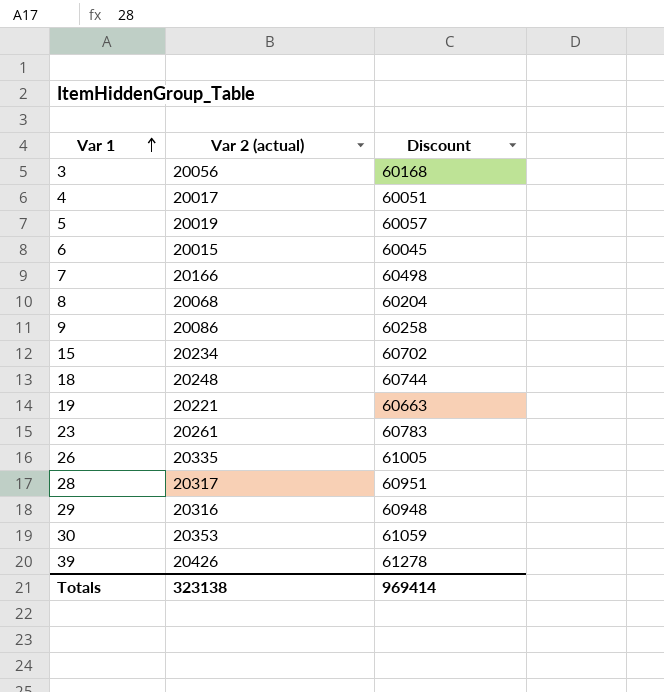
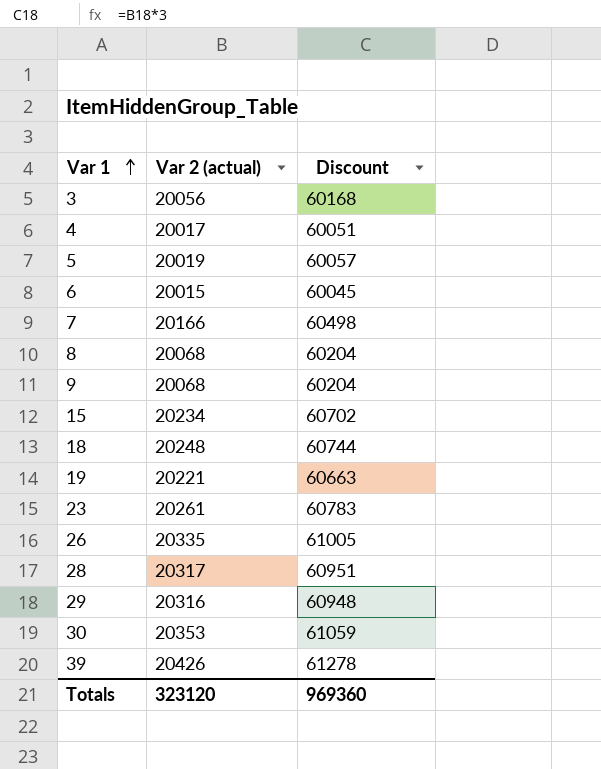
9 | Var 2 (actual): 20086 -> 20068
9 | Discount: 60258 -> 60204
Totals | Var 2 (actual): 323138 -> 323120
Totals | Discount: 969414 -> 969360

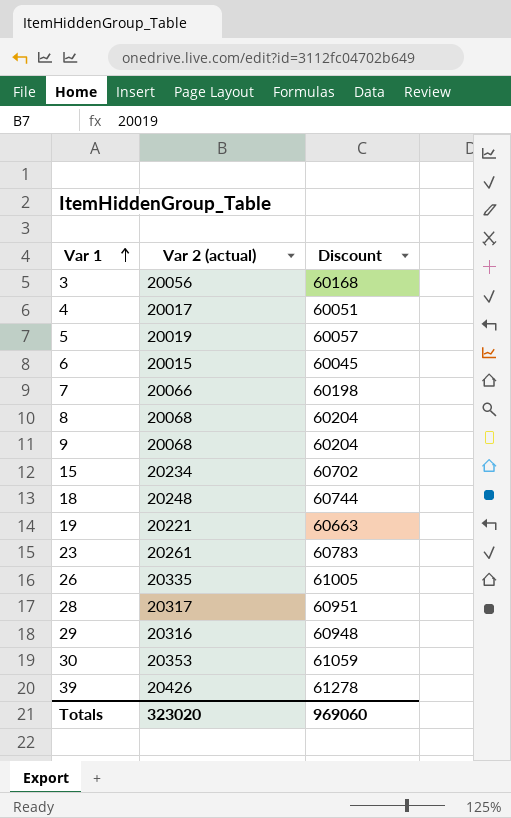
7 | Var 2 (actual): 20166 -> 20066
7 | Discount: 60498 -> 60198
Totals | Var 2 (actual): 323120 -> 323020
Totals | Discount: 969360 -> 969060

